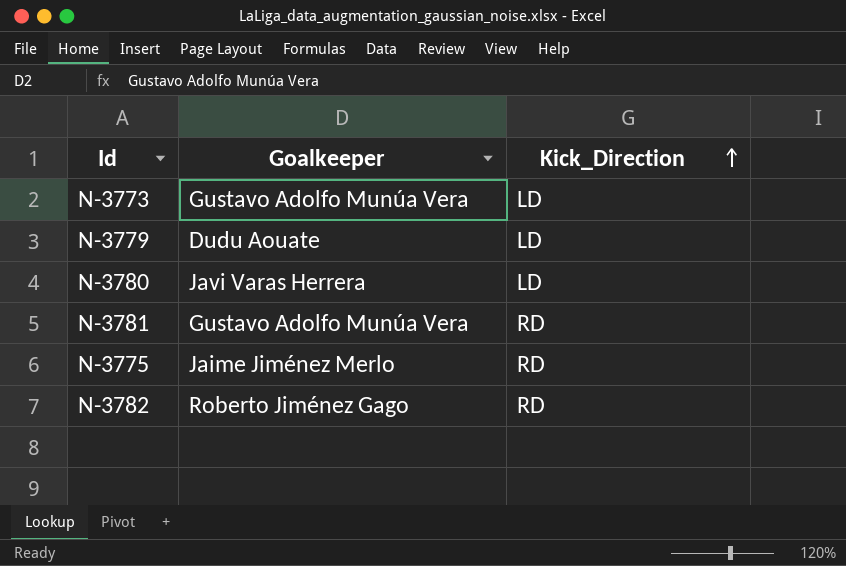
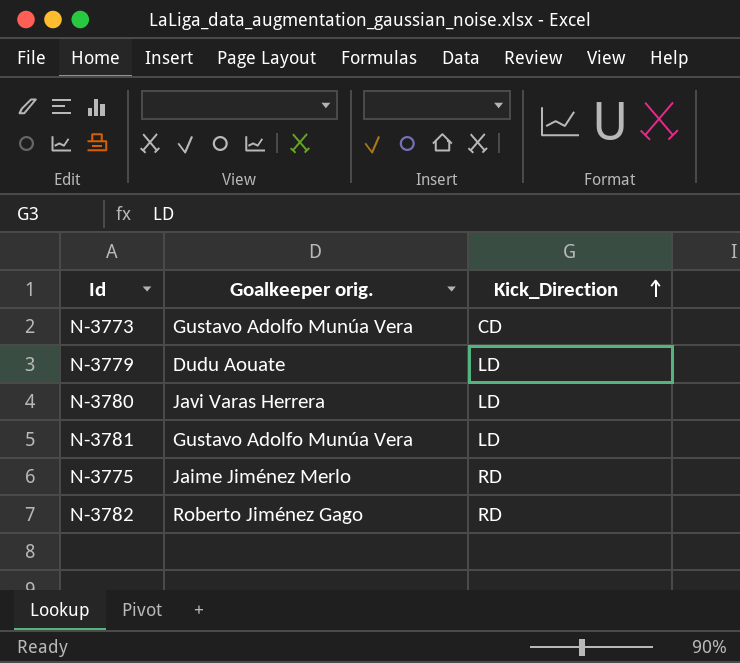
column name: Goalkeeper -> Goalkeeper orig.
N-3773 | Kick_Direction: LD -> CD
N-3781 | Kick_Direction: RD -> LD

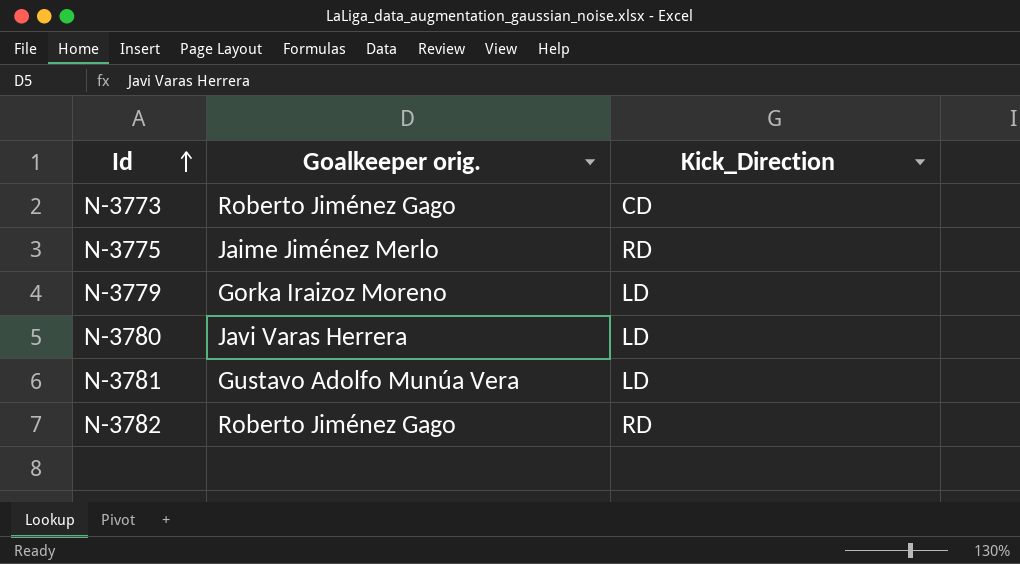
row order: Kick_Direction ascending -> Id ascending
N-3773 | Goalkeeper orig.: Gustavo Adolfo Munúa Vera -> Roberto Jiménez Gago
N-3779 | Goalkeeper orig.: Dudu Aouate -> Gorka Iraizoz Moreno

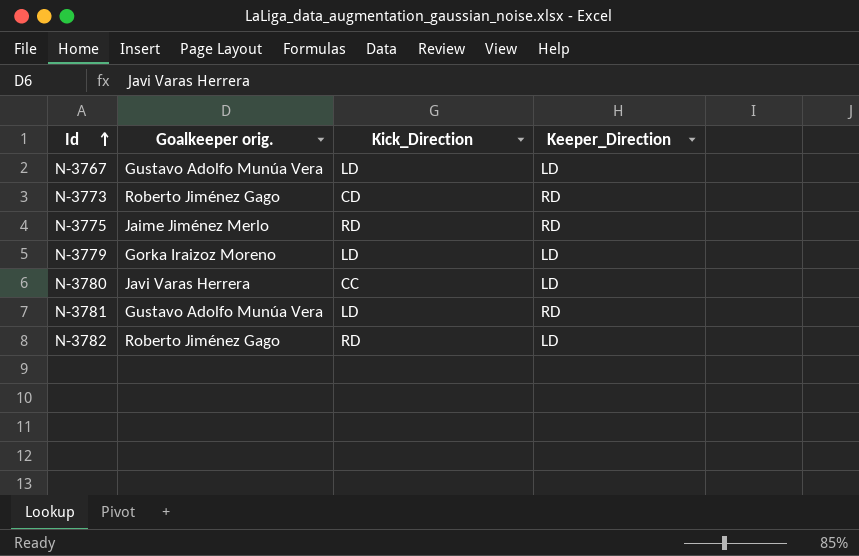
column Keeper_Direction | position: none -> 4
row N-3767: none -> Gustavo Adolfo Munúa Vera | LD | LD
N-3780 | Kick_Direction: LD -> CC

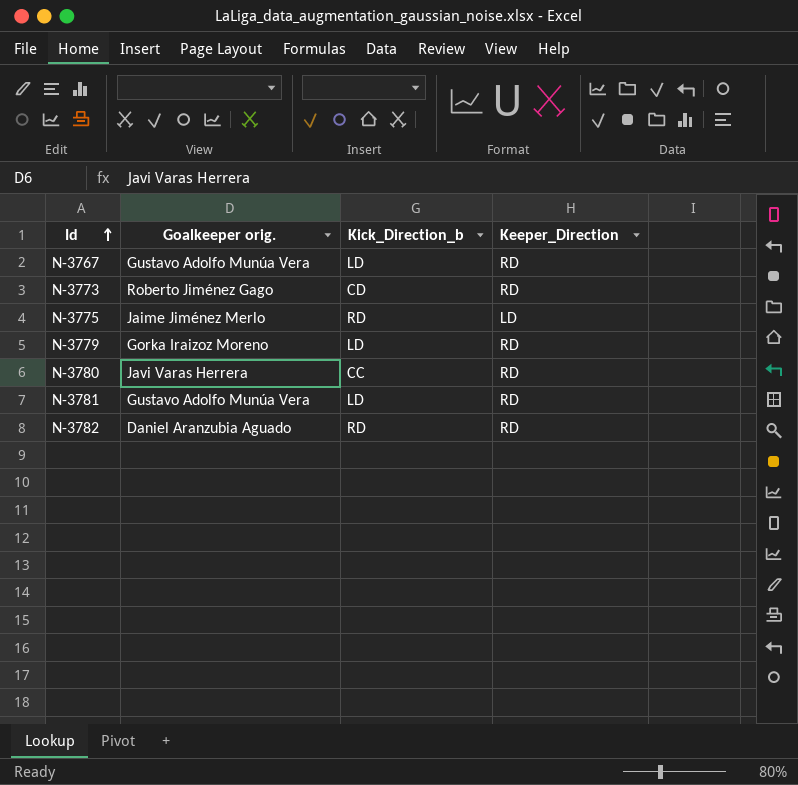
column name: Kick_Direction -> Kick_Direction_b
N-3767 | Keeper_Direction: LD -> RD
N-3775 | Keeper_Direction: RD -> LD
N-3779 | Keeper_Direction: LD -> RD
N-3780 | Keeper_Direction: LD -> RD
N-3782 | Goalkeeper orig.: Roberto Jiménez Gago -> Daniel Aranzubia Aguado
N-3782 | Keeper_Direction: LD -> RD

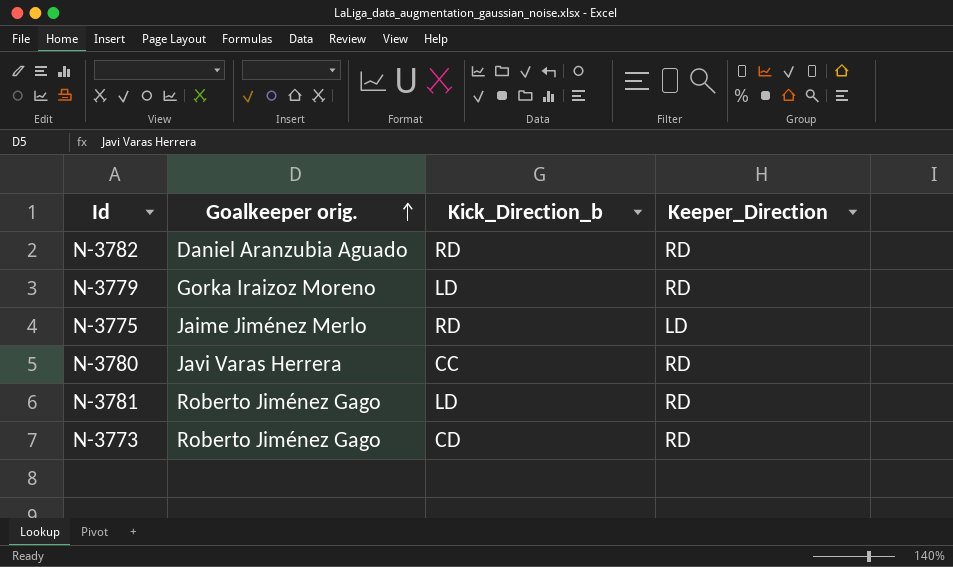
row order: Id ascending -> Goalkeeper orig. ascending
row N-3767: Gustavo Adolfo Munúa Vera | LD | RD -> none
N-3781 | Goalkeeper orig.: Gustavo Adolfo Munúa Vera -> Roberto Jiménez Gago

